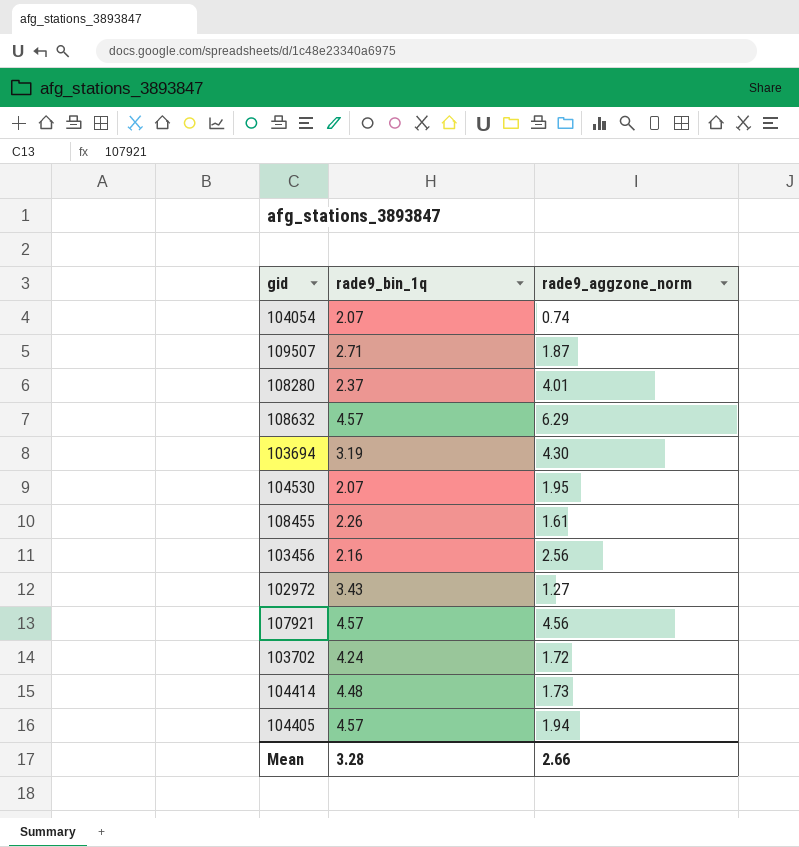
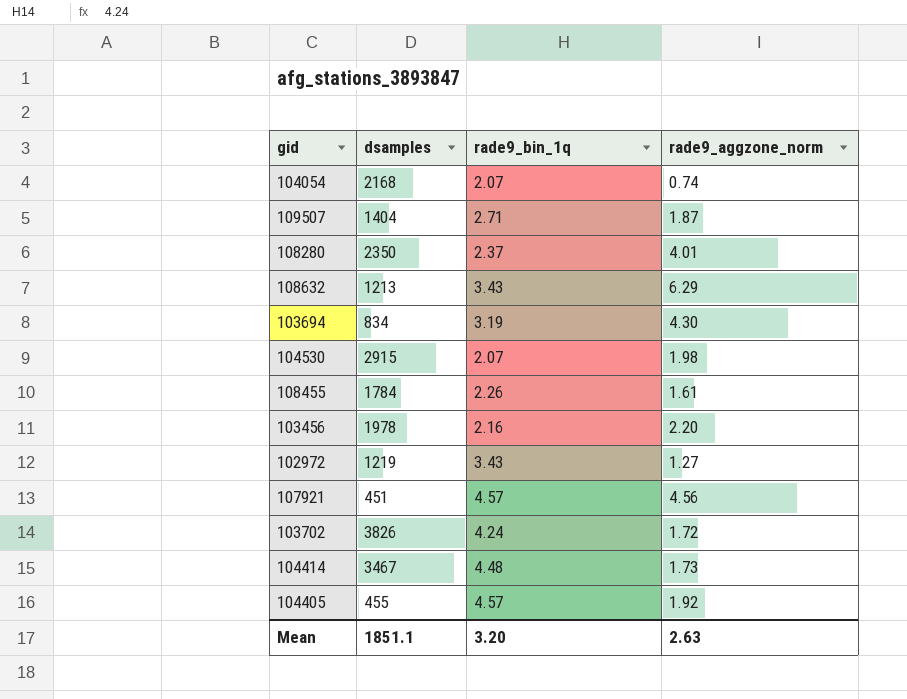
column dsamples | position: none -> 2
108632 | rade9_bin_1q: 4.57 -> 3.43
104530 | rade9_aggzone_norm: 1.95 -> 1.98
103456 | rade9_aggzone_norm: 2.56 -> 2.20
104405 | rade9_aggzone_norm: 1.94 -> 1.92
Mean | rade9_bin_1q: 3.28 -> 3.20
Mean | rade9_aggzone_norm: 2.66 -> 2.63

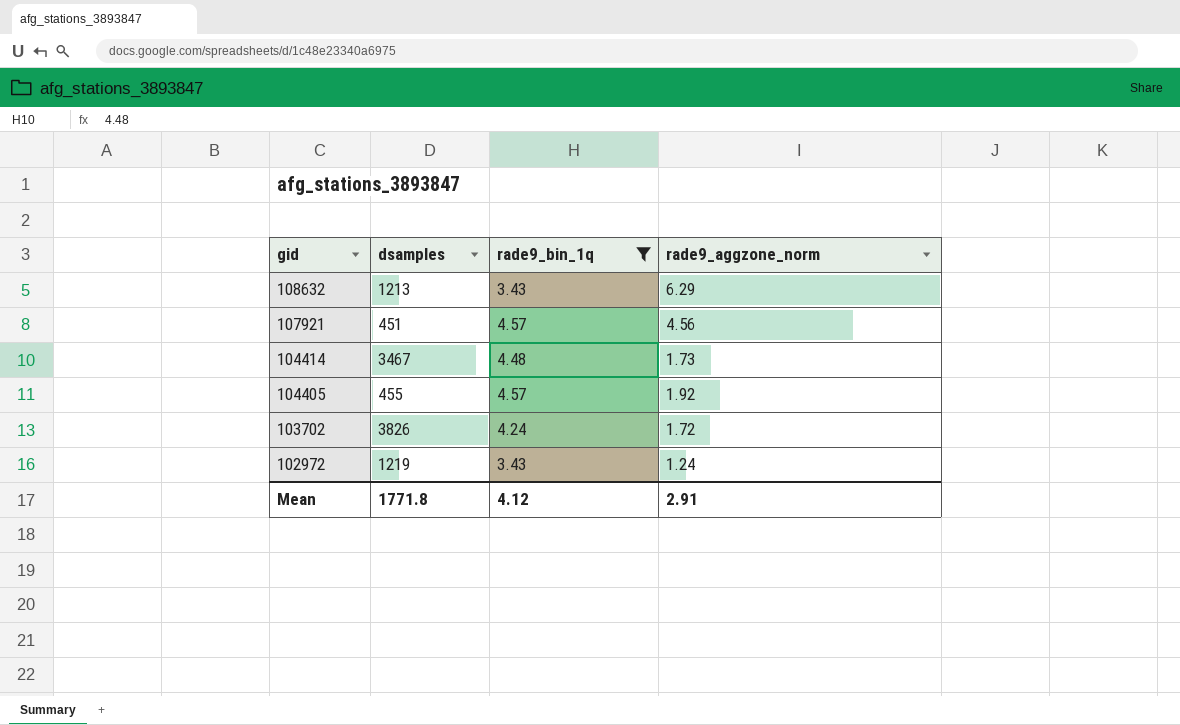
filter: none -> rade9_bin_1q >= 3.43
row order: none -> gid descending
102972 | rade9_aggzone_norm: 1.27 -> 1.24
Mean | dsamples: 1851.1 -> 1771.8
Mean | rade9_bin_1q: 3.20 -> 4.12
Mean | rade9_aggzone_norm: 2.63 -> 2.91

